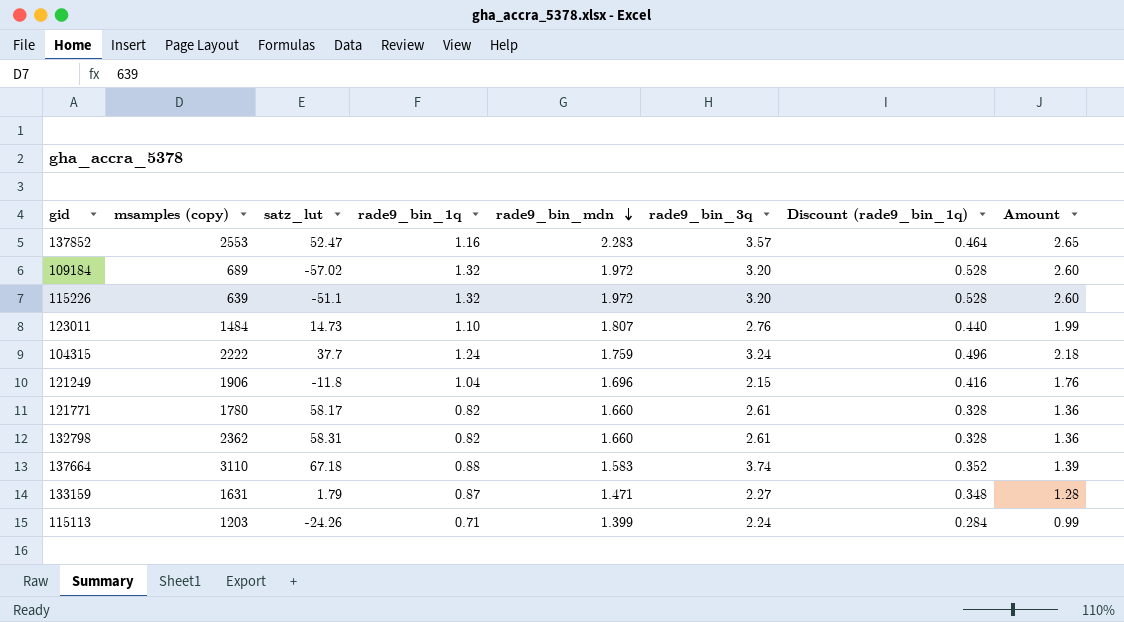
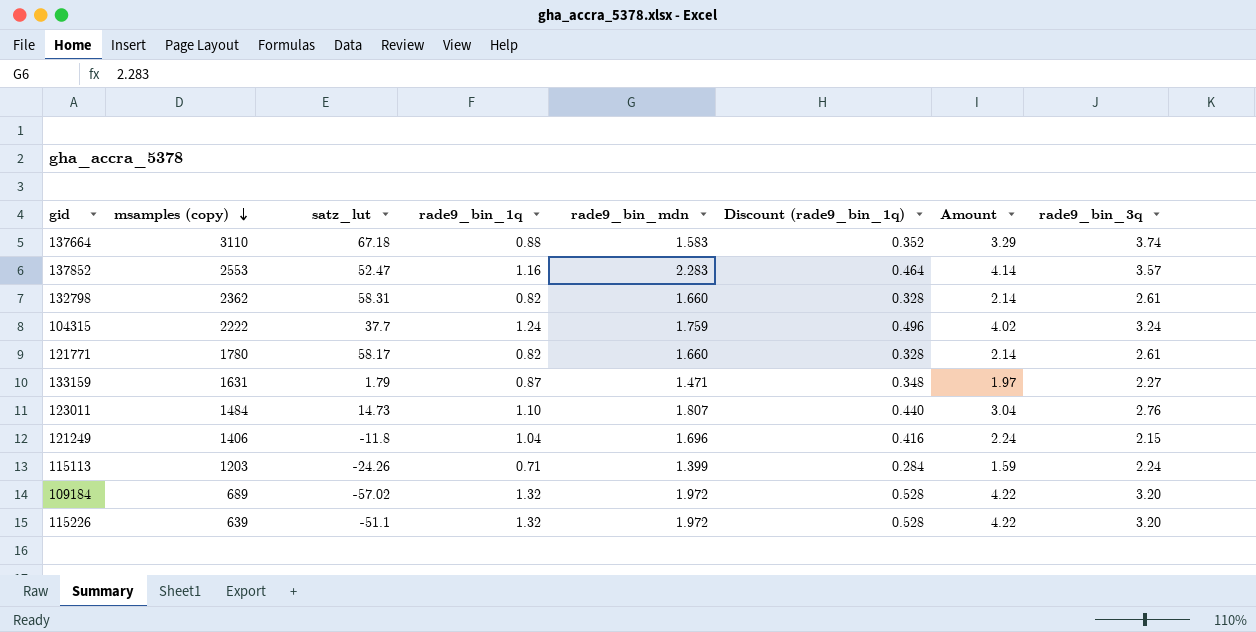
row order: rade9_bin_mdn descending -> msamples (copy) descending
column Amount | formula: [rade9_bin_1q] * [rade9_bin_mdn] -> [rade9_bin_1q] * [rade9_bin_3q]
column rade9_bin_3q | position: 6 -> 8
121249 | msamples (copy): 1906 -> 1406

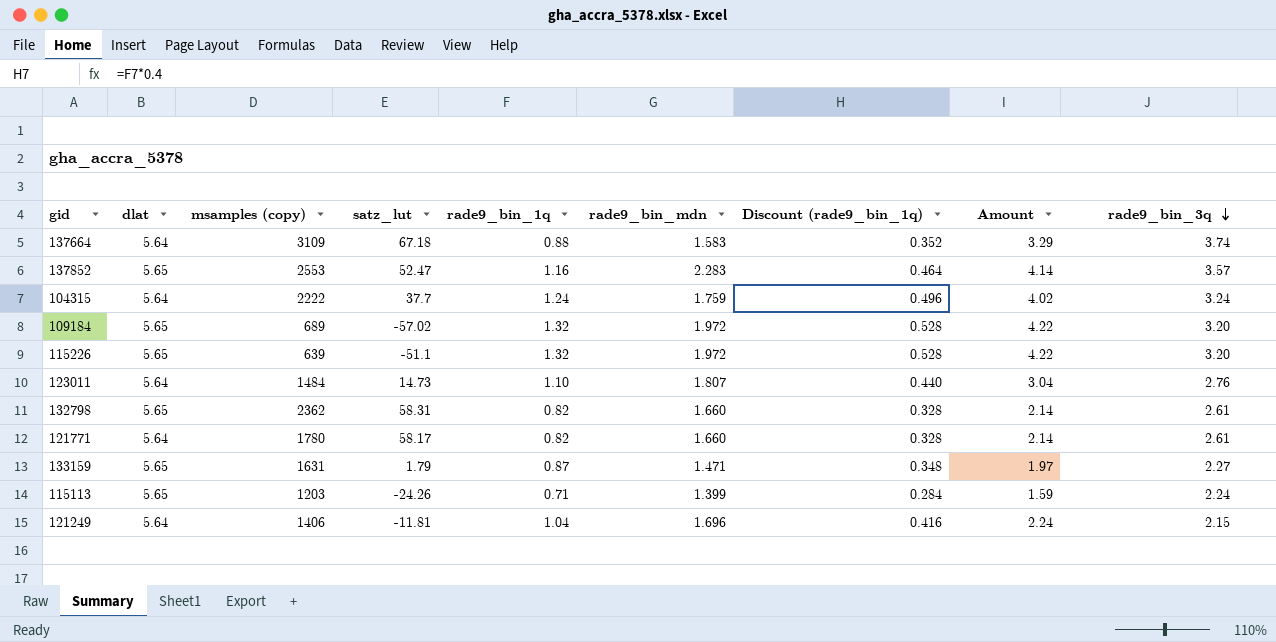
row order: msamples (copy) descending -> rade9_bin_3q descending
column dlat | position: none -> 2
137664 | msamples (copy): 3110 -> 3109
121249 | satz_lut: -11.8 -> -11.81

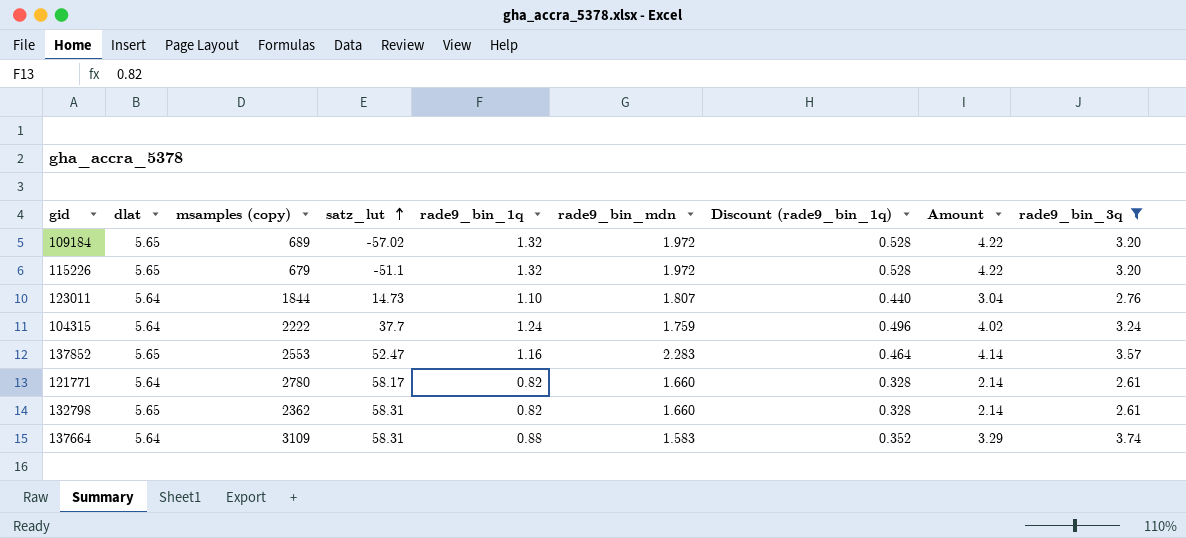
filter: none -> rade9_bin_3q >= 2.61
row order: rade9_bin_3q descending -> satz_lut ascending
115226 | msamples (copy): 639 -> 679
123011 | msamples (copy): 1484 -> 1844
121771 | msamples (copy): 1780 -> 2780
137664 | satz_lut: 67.18 -> 58.31

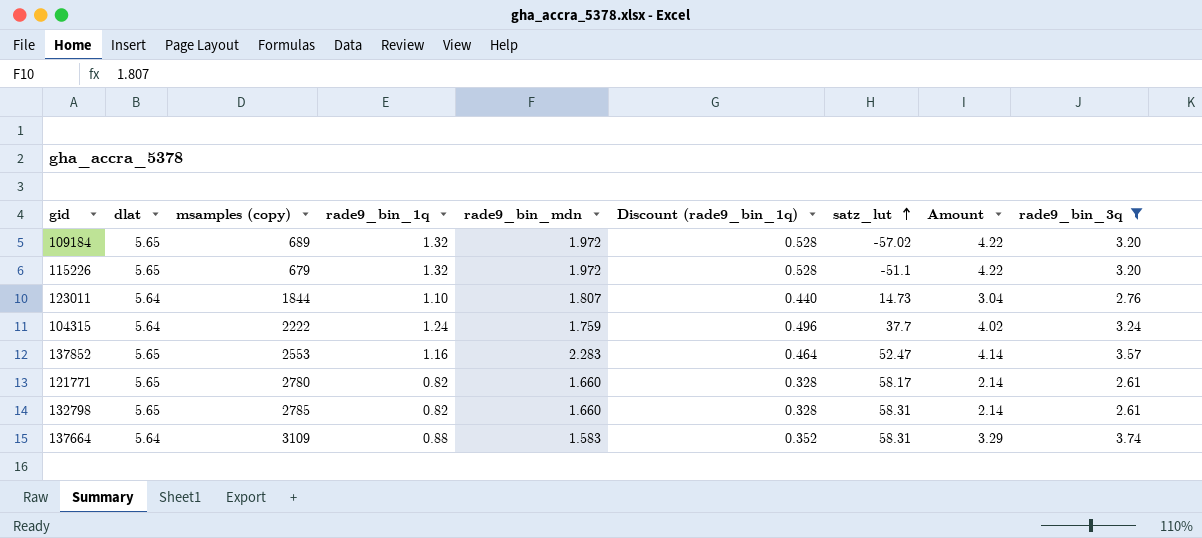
column satz_lut | position: 4 -> 7
121771 | dlat: 5.64 -> 5.65
132798 | msamples (copy): 2362 -> 2785

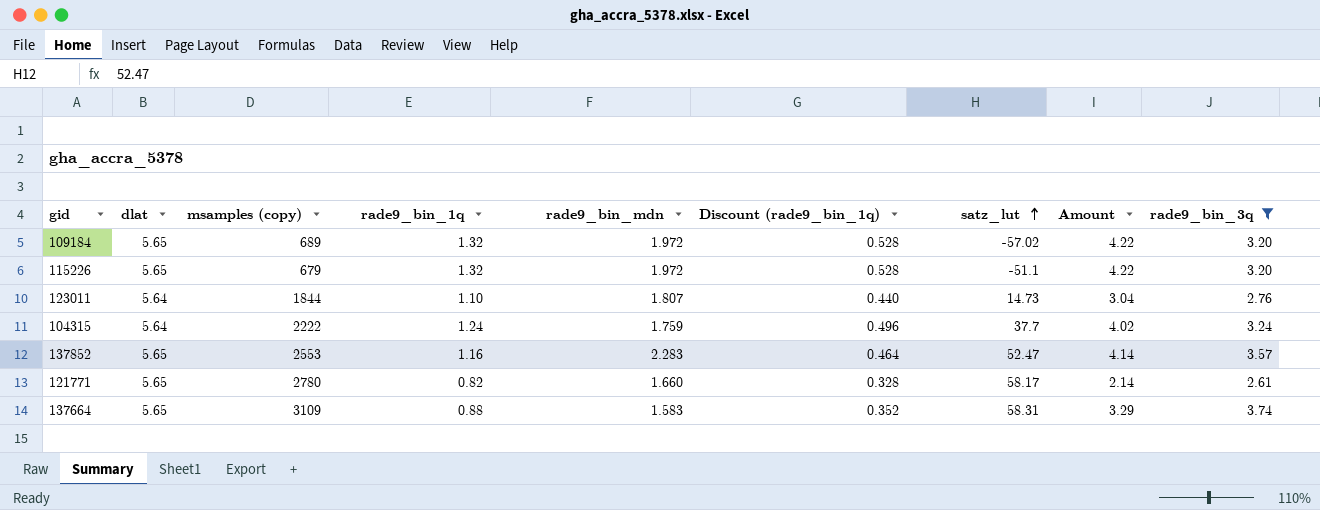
row 132798: 5.65 | 2785 | 0.82 | 1.660 | 0.328 | 58.31 | 2.14 | 2.61 -> none
137664 | dlat: 5.64 -> 5.65

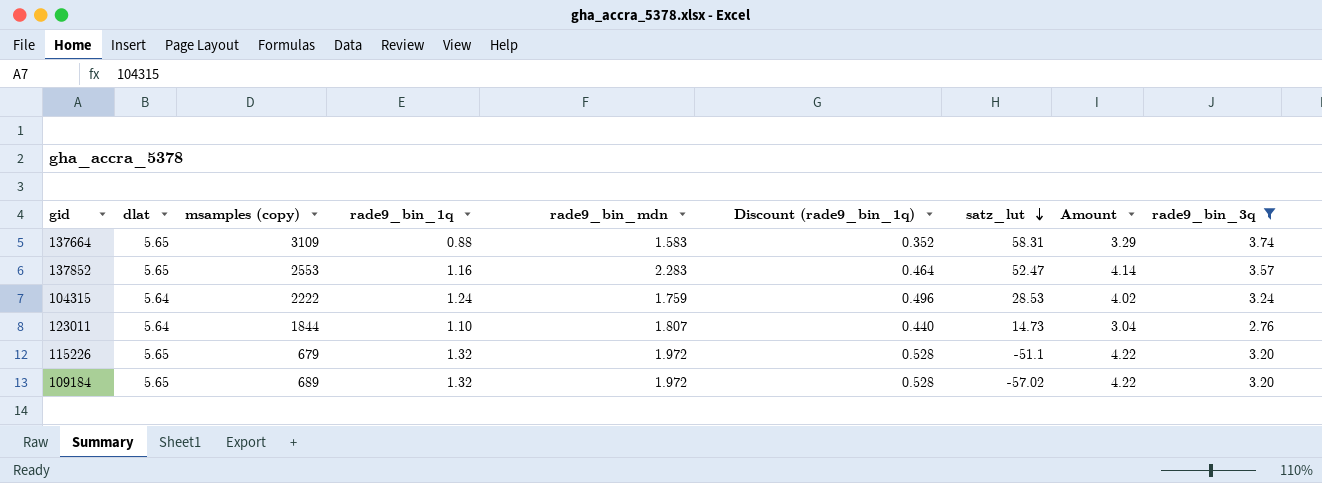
row order: satz_lut ascending -> satz_lut descending
row 121771: 5.65 | 2780 | 0.82 | 1.660 | 0.328 | 58.17 | 2.14 | 2.61 -> none
104315 | satz_lut: 37.7 -> 28.53

